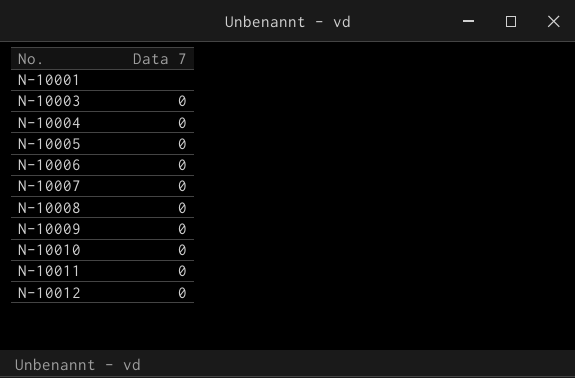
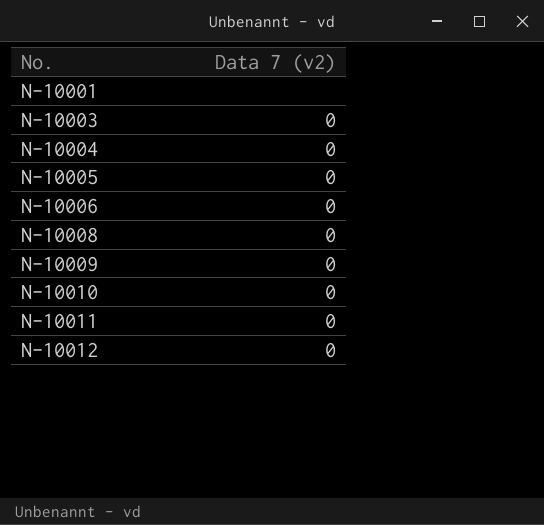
column name: Data 7 -> Data 7 (v2)
row N-10007: 0 -> none

